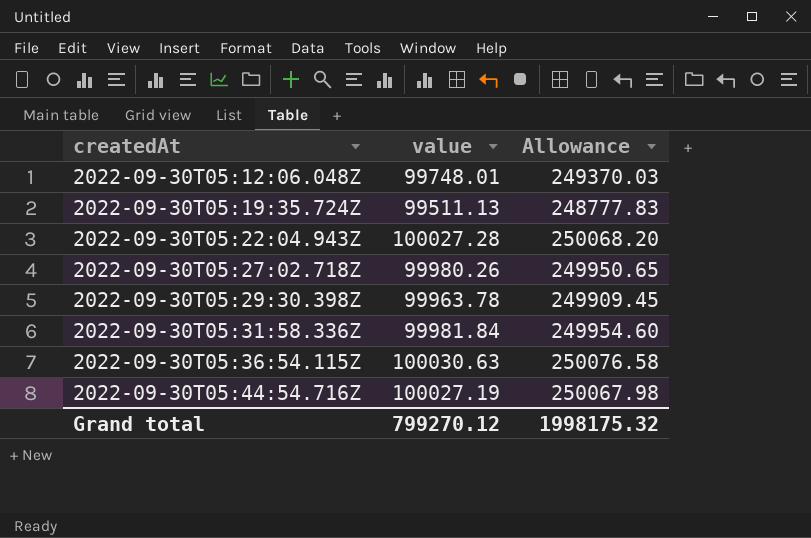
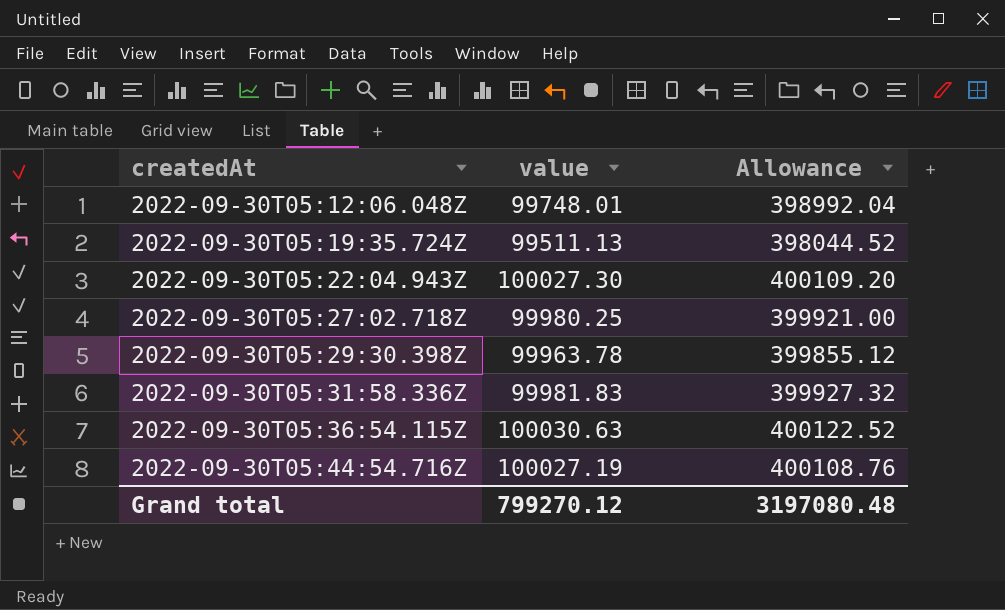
column Allowance | formula: [value] * 2.5 -> [value] * 4
2022-09-30T05:22:04.943Z | value: 100027.28 -> 100027.30
2022-09-30T05:27:02.718Z | value: 99980.26 -> 99980.25
2022-09-30T05:31:58.336Z | value: 99981.84 -> 99981.83
Grand total | Allowance: 1998175.32 -> 3197080.48

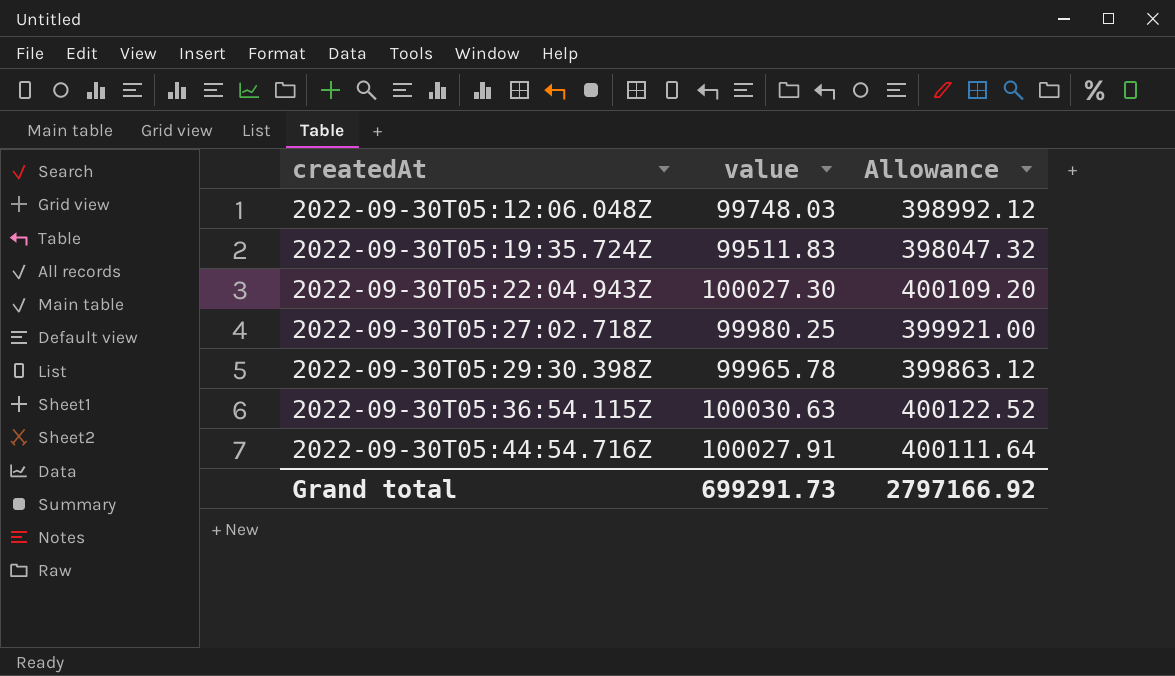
row 2022-09-30T05:31:58.336Z: 99981.83 | 399927.32 -> none
2022-09-30T05:12:06.048Z | value: 99748.01 -> 99748.03
2022-09-30T05:12:06.048Z | Allowance: 398992.04 -> 398992.12
2022-09-30T05:19:35.724Z | value: 99511.13 -> 99511.83
2022-09-30T05:19:35.724Z | Allowance: 398044.52 -> 398047.32
2022-09-30T05:29:30.398Z | value: 99963.78 -> 99965.78
2022-09-30T05:29:30.398Z | Allowance: 399855.12 -> 399863.12
2022-09-30T05:44:54.716Z | value: 100027.19 -> 100027.91
2022-09-30T05:44:54.716Z | Allowance: 400108.76 -> 400111.64
Grand total | value: 799270.12 -> 699291.73
Grand total | Allowance: 3197080.48 -> 2797166.92

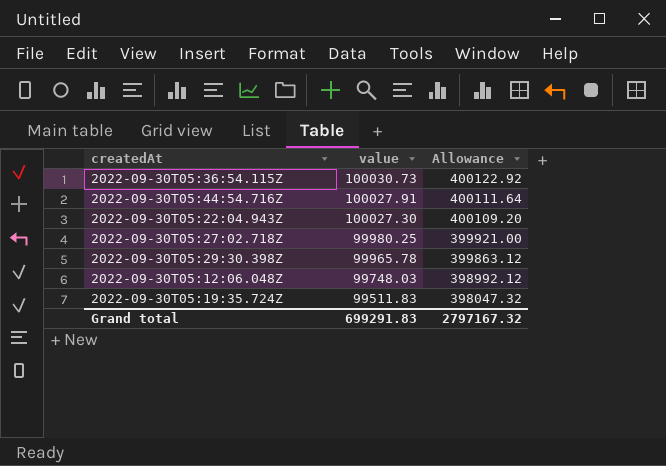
row order: createdAt ascending -> value descending
2022-09-30T05:36:54.115Z | value: 100030.63 -> 100030.73
2022-09-30T05:36:54.115Z | Allowance: 400122.52 -> 400122.92
Grand total | value: 699291.73 -> 699291.83
Grand total | Allowance: 2797166.92 -> 2797167.32

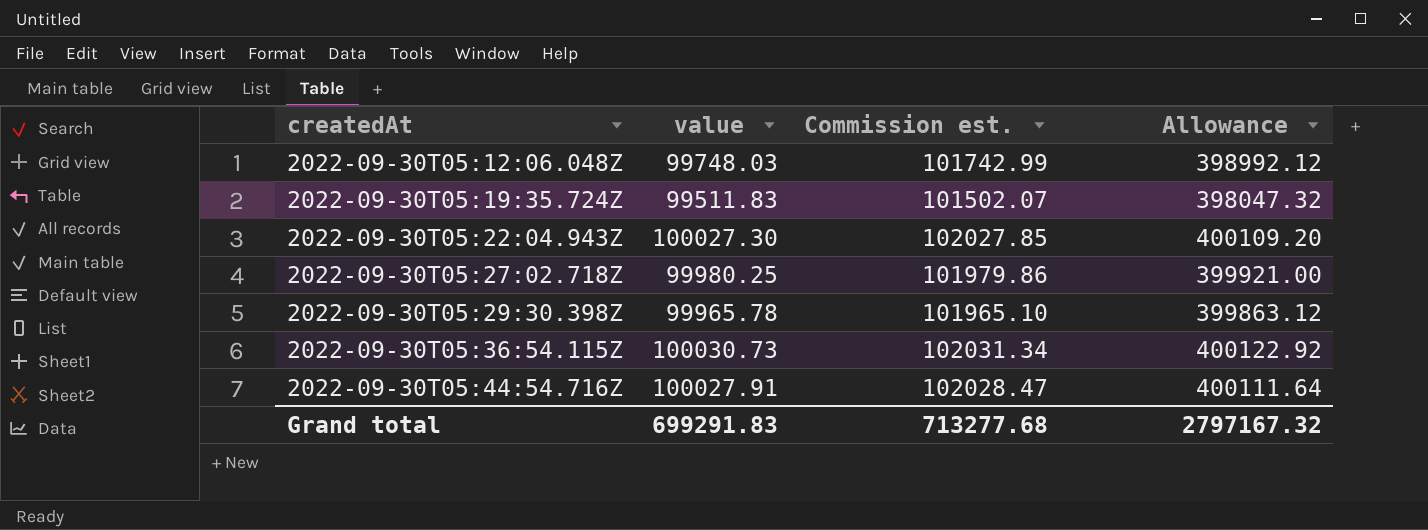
row order: value descending -> createdAt ascending
column Commission est. | formula: none -> [value] * 1.02

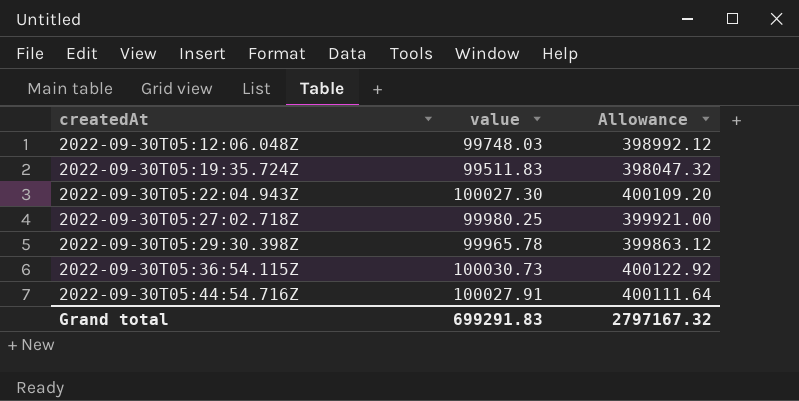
column Commission est. | formula: [value] * 1.02 -> none

